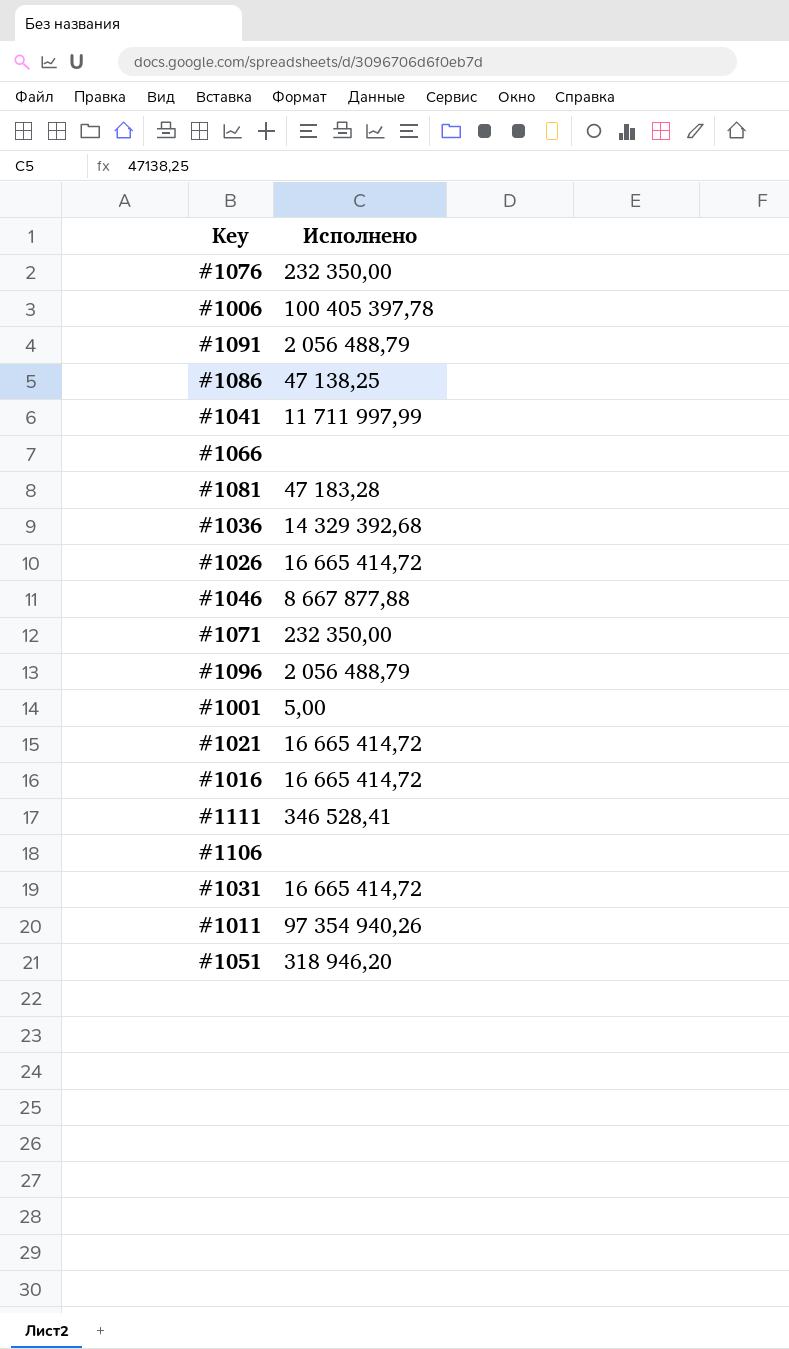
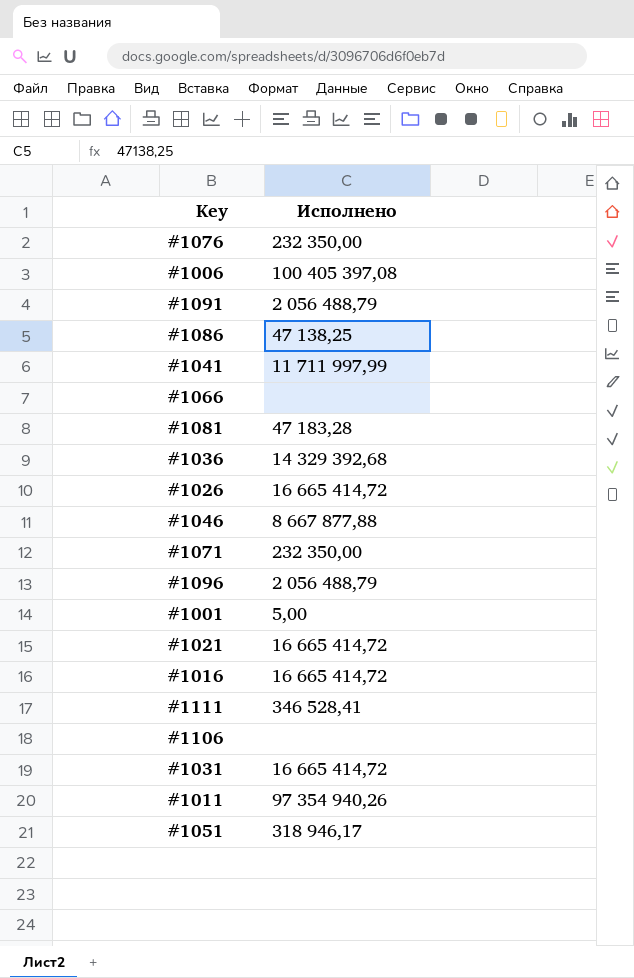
#1006 | Исполнено: 100 405 397,78 -> 100 405 397,08
#1051 | Исполнено: 318 946,20 -> 318 946,17

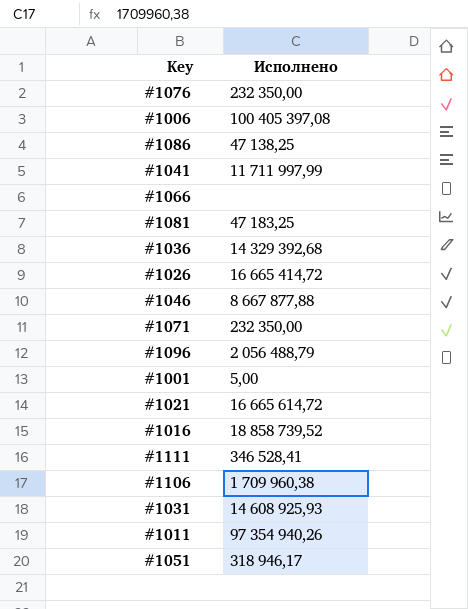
row #1091: 2 056 488,79 -> none
#1081 | Исполнено: 47 183,28 -> 47 183,25
#1021 | Исполнено: 16 665 414,72 -> 16 665 614,72
#1016 | Исполнено: 16 665 414,72 -> 18 858 739,52
#1106 | Исполнено: none -> 1 709 960,38
#1031 | Исполнено: 16 665 414,72 -> 14 608 925,93

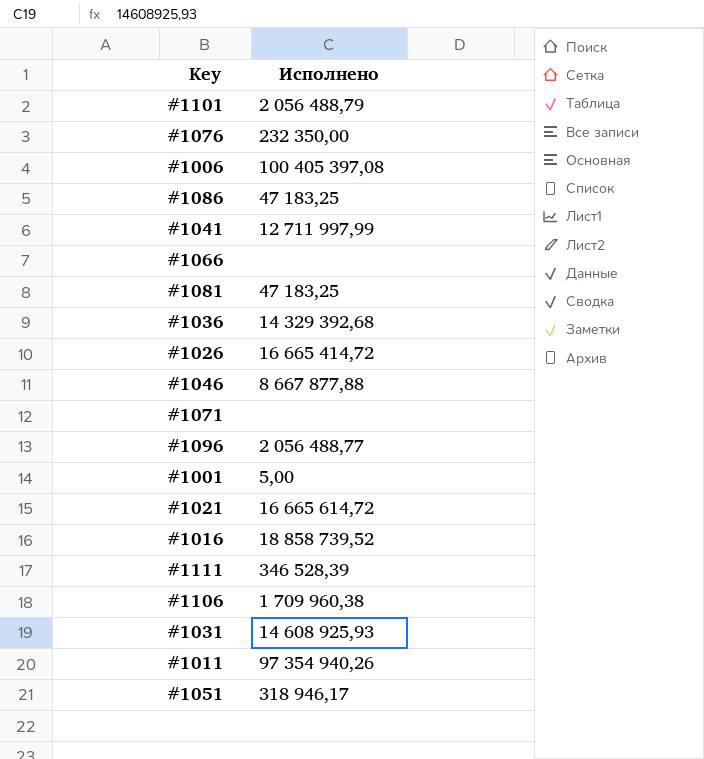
row #1101: none -> 2 056 488,79
#1086 | Исполнено: 47 138,25 -> 47 183,25
#1041 | Исполнено: 11 711 997,99 -> 12 711 997,99
#1071 | Исполнено: 232 350,00 -> none
#1096 | Исполнено: 2 056 488,79 -> 2 056 488,77
#1111 | Исполнено: 346 528,41 -> 346 528,39

